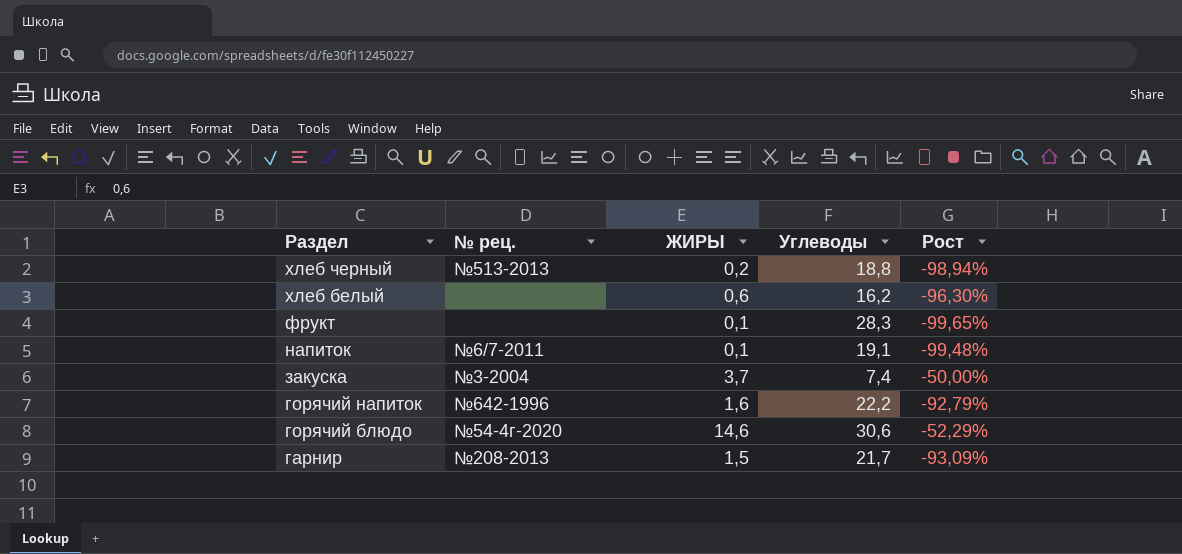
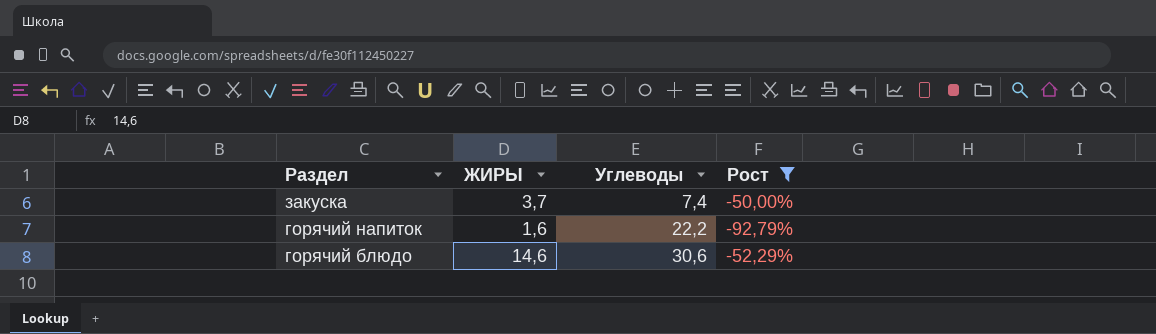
filter: none -> Рост >= -92,79%
column № рец. | position: 2 -> none

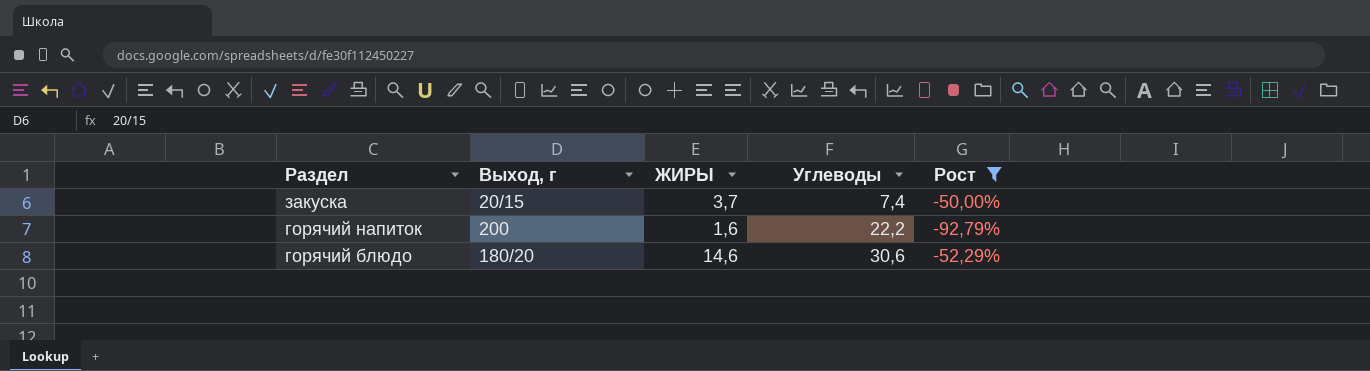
column Выход, г | position: none -> 2

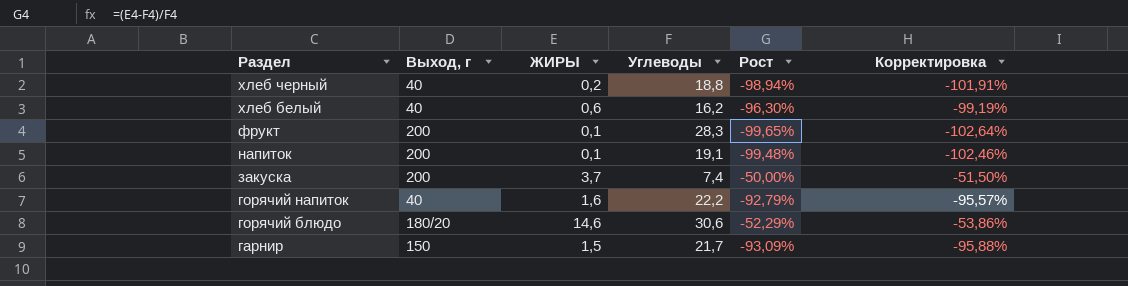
filter: Рост >= -92,79% -> none
column Корректировка | formula: none -> [Рост] * 1,03
закуска | Выход, г: 20/15 -> 200
горячий напиток | Выход, г: 200 -> 40

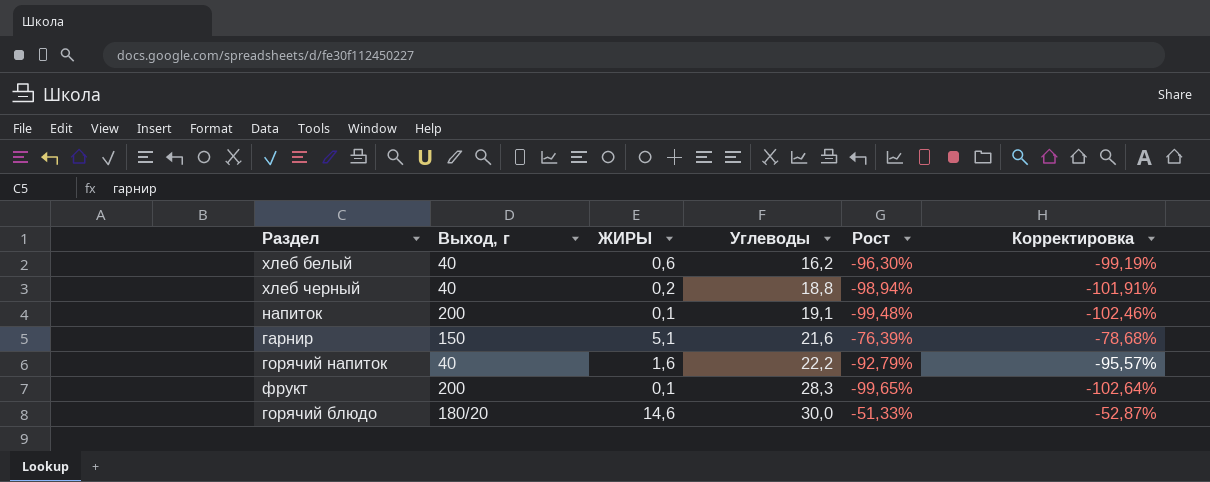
row order: Раздел descending -> Углеводы ascending
row закуска: 200 | 3,7 | 7,4 | -50,00% | -51,50% -> none
гарнир | ЖИРЫ: 1,5 -> 5,1
гарнир | Углеводы: 21,7 -> 21,6
гарнир | Рост: -93,09% -> -76,39%
гарнир | Корректировка: -95,88% -> -78,68%
горячий блюдо | Углеводы: 30,6 -> 30,0
горячий блюдо | Рост: -52,29% -> -51,33%
горячий блюдо | Корректировка: -53,86% -> -52,87%

